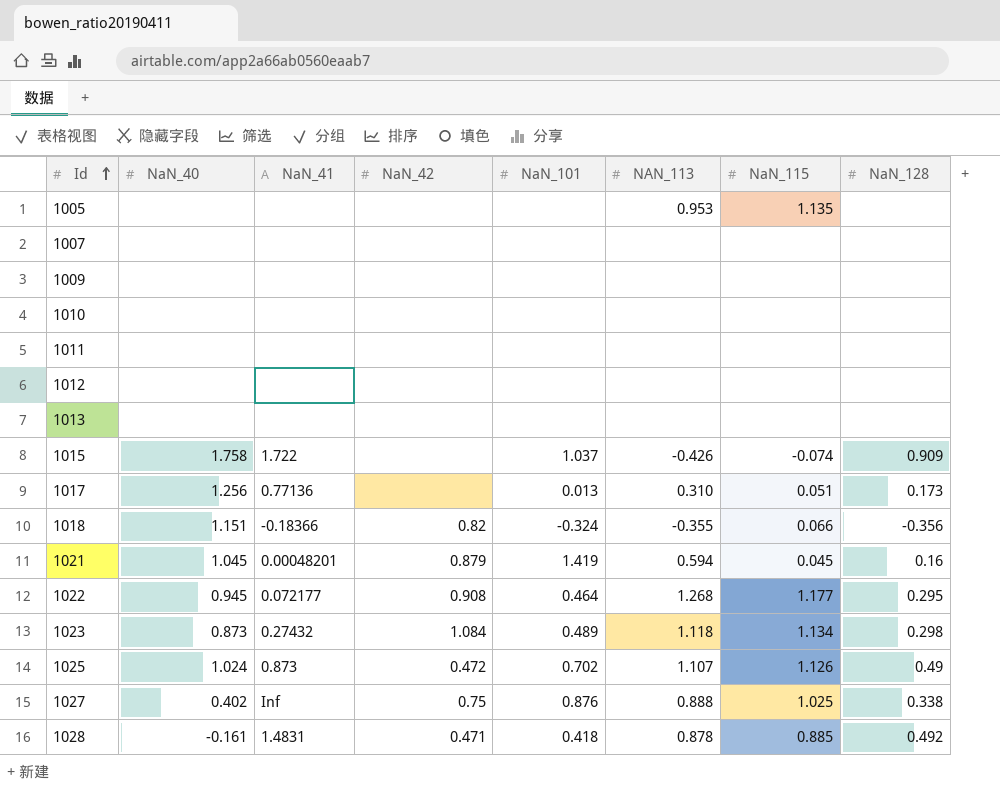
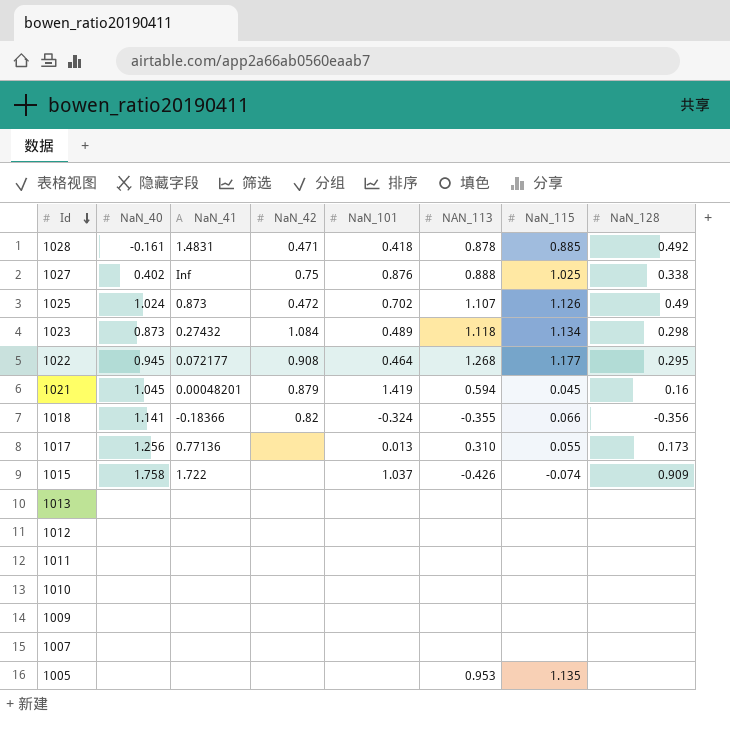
row order: Id ascending -> Id descending
1018 | NaN_40: 1.151 -> 1.141
1017 | NaN_115: 0.051 -> 0.055

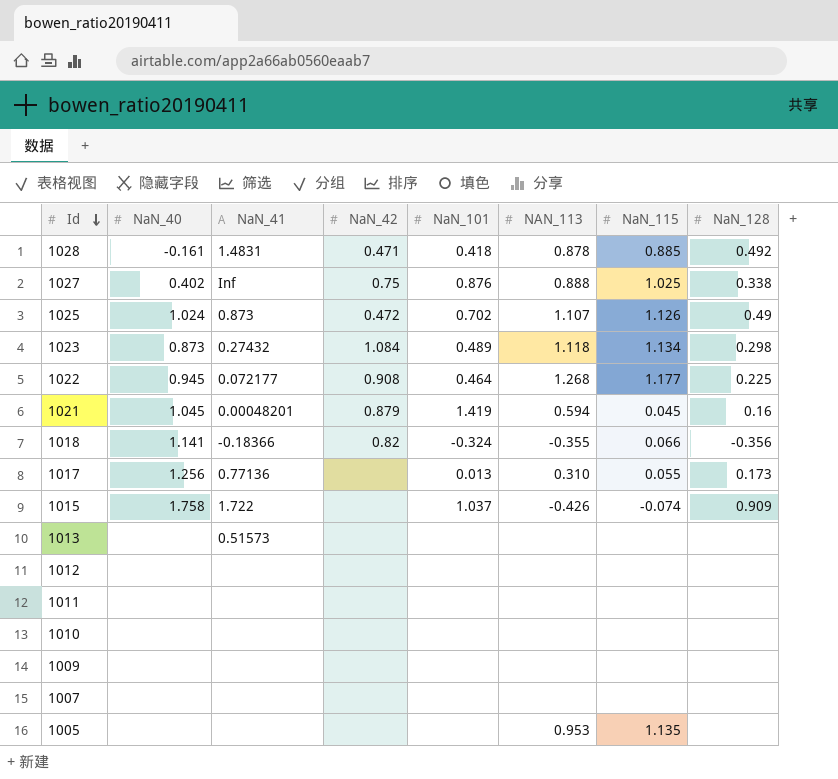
1022 | NaN_128: 0.295 -> 0.225
1013 | NaN_41: none -> 0.51573

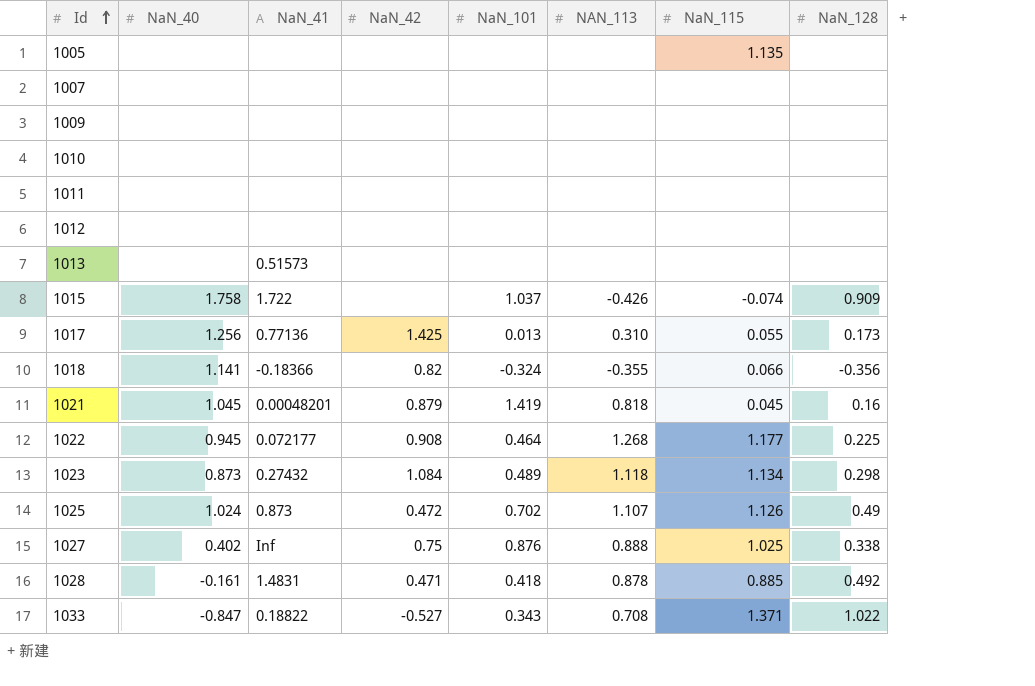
row order: Id descending -> Id ascending
1005 | NAN_113: 0.953 -> none
1017 | NaN_42: none -> 1.425
1021 | NAN_113: 0.594 -> 0.818
row 1033: none -> -0.847 | 0.18822 | -0.527 | 0.343 | 0.708 | 1.371 | 1.022

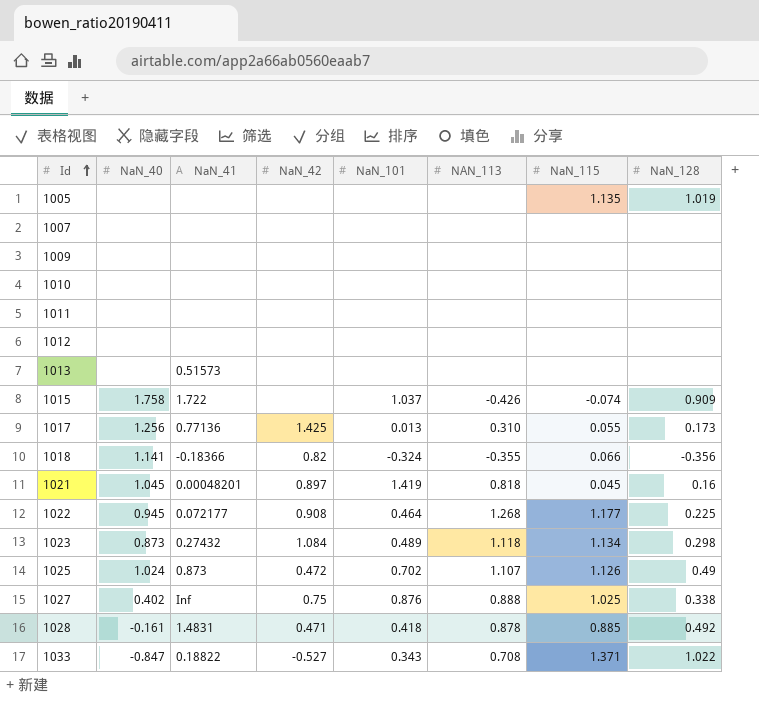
1005 | NaN_128: none -> 1.019
1021 | NaN_42: 0.879 -> 0.897

